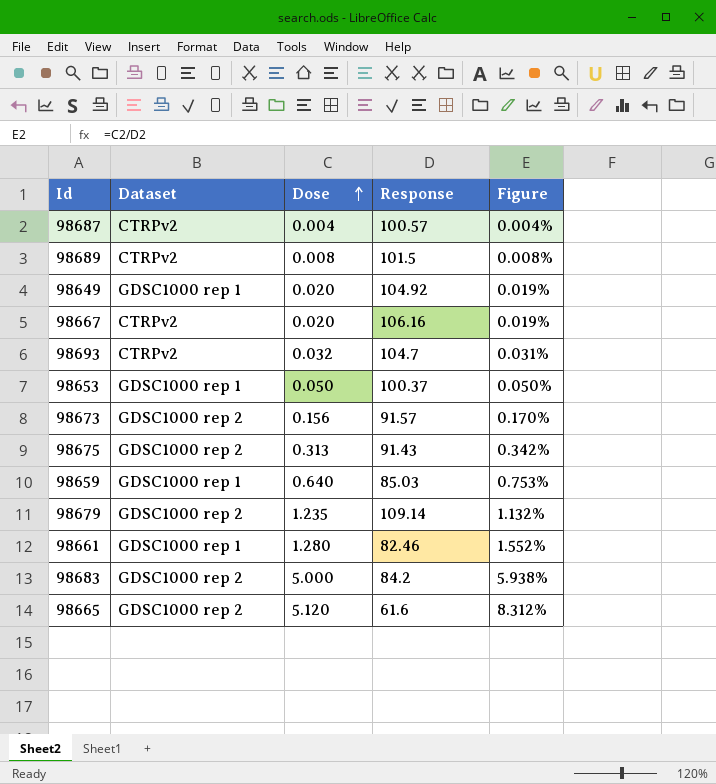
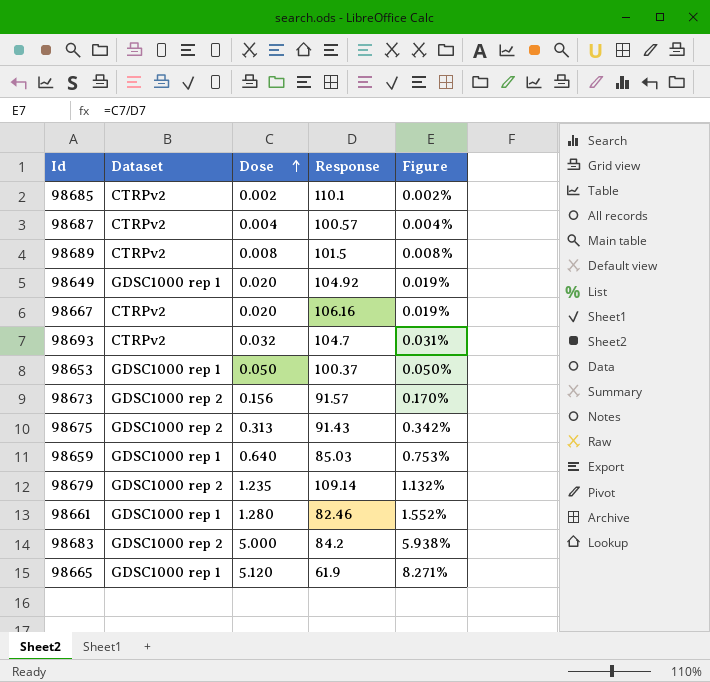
row 98685: none -> CTRPv2 | 0.002 | 110.1 | 0.002%
98665 | Dataset: GDSC1000 rep 2 -> GDSC1000 rep 1
98665 | Response: 61.6 -> 61.9
98665 | Figure: 8.312% -> 8.271%

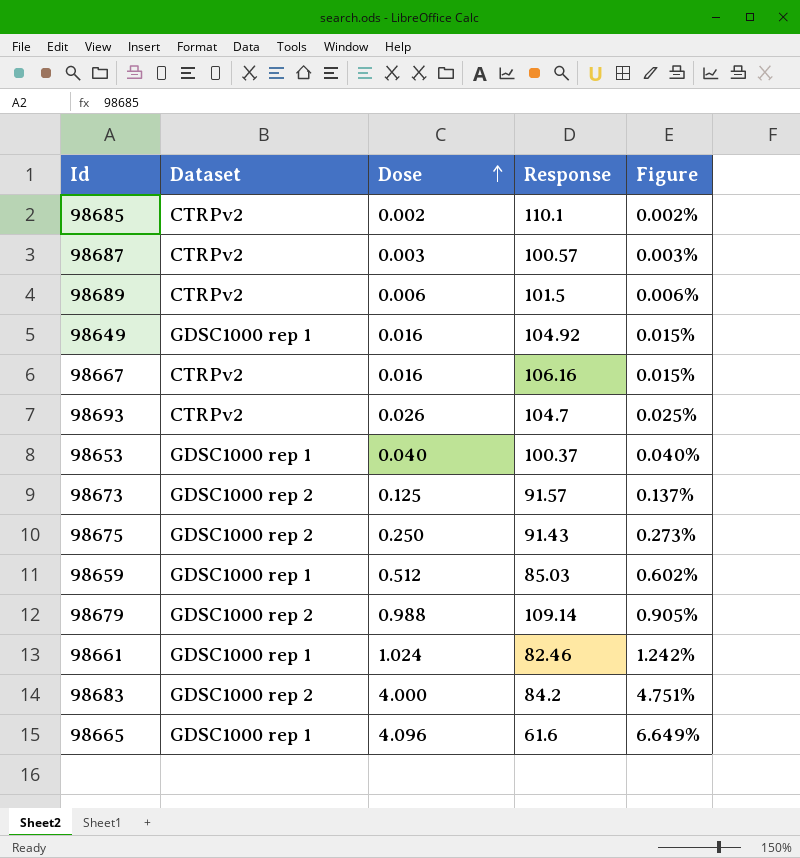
98687 | Dose: 0.004 -> 0.003
98687 | Figure: 0.004% -> 0.003%
98689 | Dose: 0.008 -> 0.006
98689 | Figure: 0.008% -> 0.006%
98649 | Dose: 0.020 -> 0.016
98649 | Figure: 0.019% -> 0.015%
98667 | Dose: 0.020 -> 0.016
98667 | Figure: 0.019% -> 0.015%
98693 | Dose: 0.032 -> 0.026
98693 | Figure: 0.031% -> 0.025%
98653 | Dose: 0.050 -> 0.040
98653 | Figure: 0.050% -> 0.040%
98673 | Dose: 0.156 -> 0.125
98673 | Figure: 0.170% -> 0.137%
98675 | Dose: 0.313 -> 0.250
98675 | Figure: 0.342% -> 0.273%
98659 | Dose: 0.640 -> 0.512
98659 | Figure: 0.753% -> 0.602%
98679 | Dose: 1.235 -> 0.988
98679 | Figure: 1.132% -> 0.905%
98661 | Dose: 1.280 -> 1.024
98661 | Figure: 1.552% -> 1.242%
98683 | Dose: 5.000 -> 4.000
98683 | Figure: 5.938% -> 4.751%
98665 | Dose: 5.120 -> 4.096
98665 | Response: 61.9 -> 61.6
98665 | Figure: 8.271% -> 6.649%

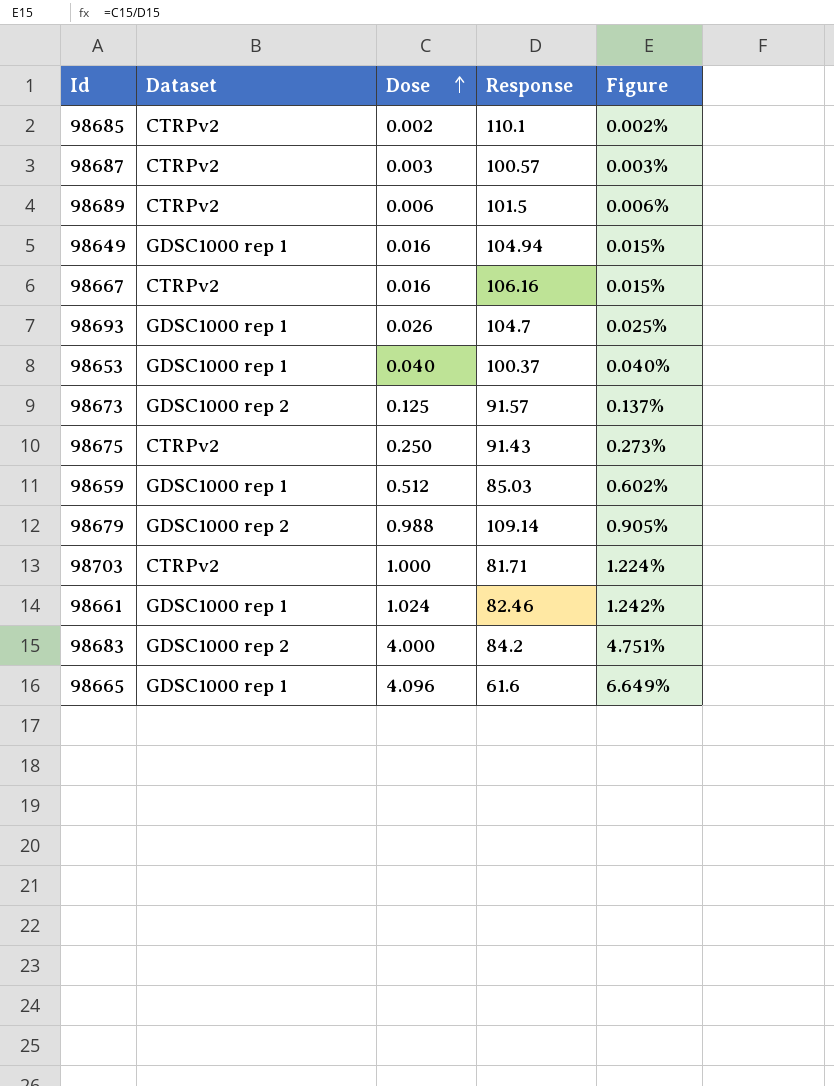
98649 | Response: 104.92 -> 104.94
98693 | Dataset: CTRPv2 -> GDSC1000 rep 1
98675 | Dataset: GDSC1000 rep 2 -> CTRPv2
row 98703: none -> CTRPv2 | 1.000 | 81.71 | 1.224%

